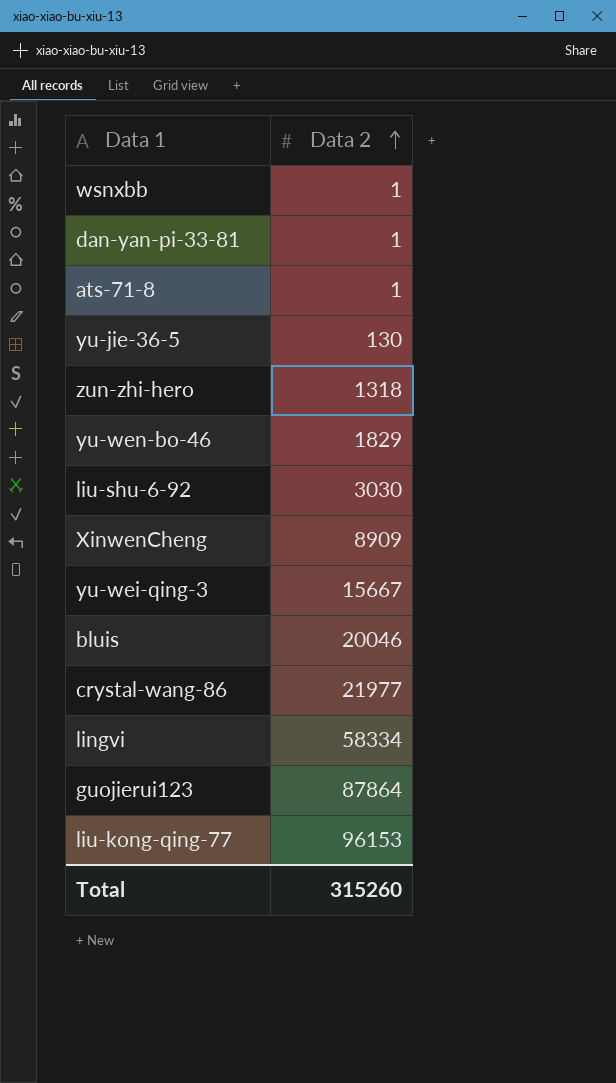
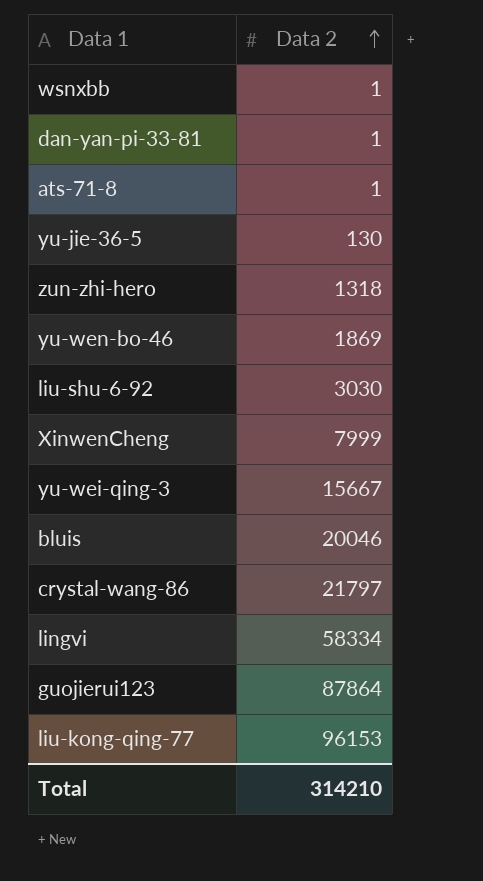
yu-wen-bo-46 | Data 2: 1829 -> 1869
XinwenCheng | Data 2: 8909 -> 7999
crystal-wang-86 | Data 2: 21977 -> 21797
Total | Data 2: 315260 -> 314210

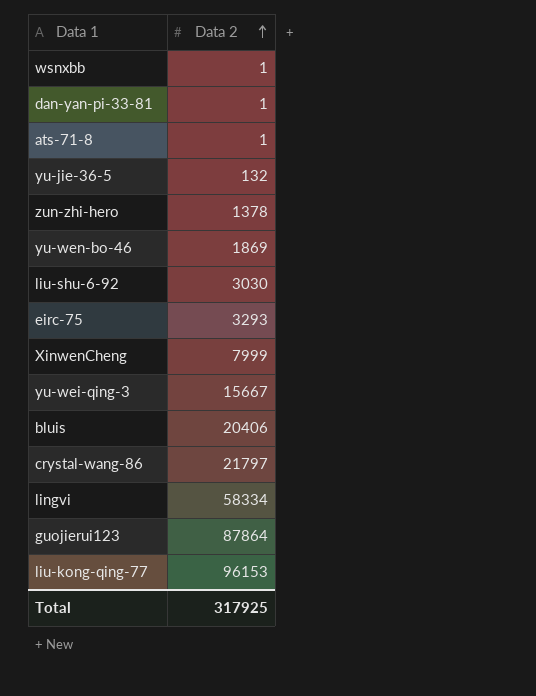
yu-jie-36-5 | Data 2: 130 -> 132
zun-zhi-hero | Data 2: 1318 -> 1378
row eirc-75: none -> 3293
bluis | Data 2: 20046 -> 20406
Total | Data 2: 314210 -> 317925

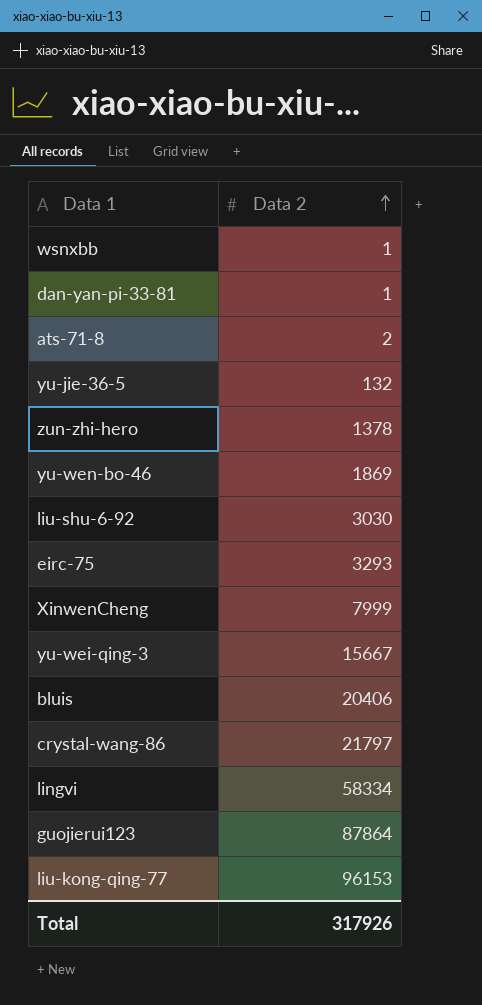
ats-71-8 | Data 2: 1 -> 2
Total | Data 2: 317925 -> 317926

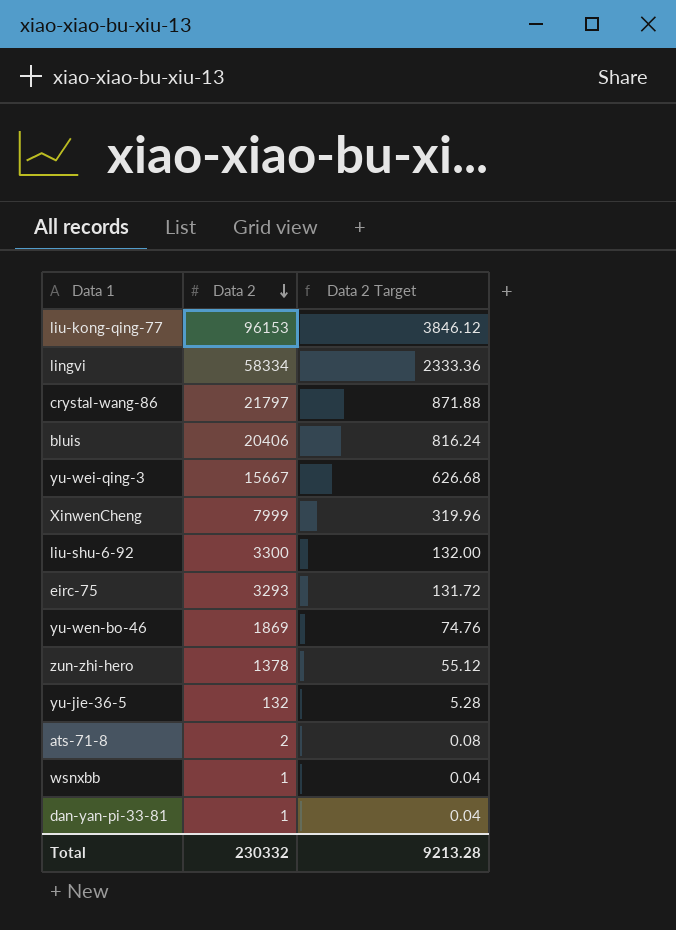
row order: Data 2 ascending -> Data 2 descending
column Data 2 Target | formula: none -> [Data 2] * 0.04
row guojierui123: 87864 -> none
liu-shu-6-92 | Data 2: 3030 -> 3300
Total | Data 2: 317926 -> 230332

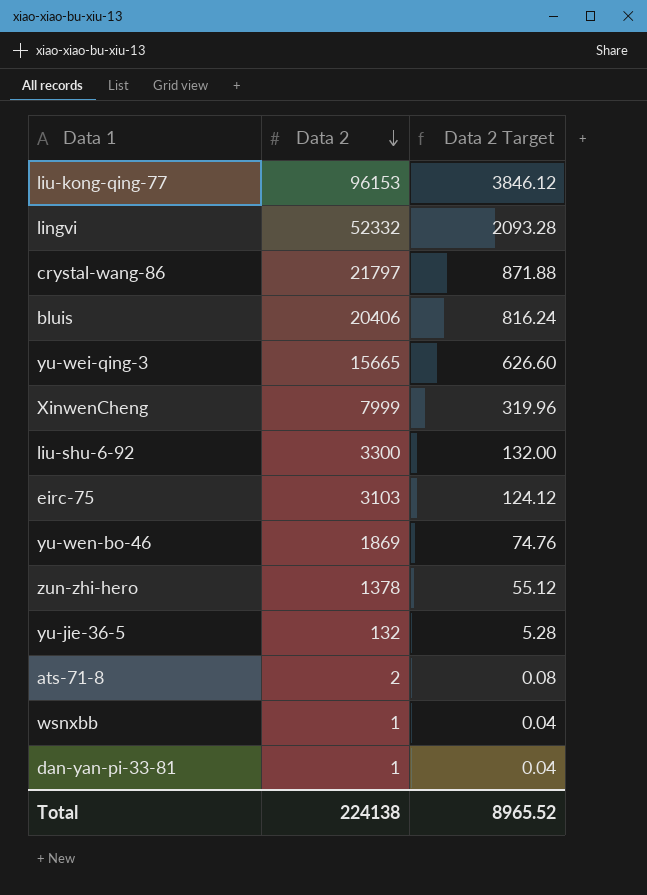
lingvi | Data 2: 58334 -> 52332
lingvi | Data 2 Target: 2333.36 -> 2093.28
yu-wei-qing-3 | Data 2: 15667 -> 15665
yu-wei-qing-3 | Data 2 Target: 626.68 -> 626.60
eirc-75 | Data 2: 3293 -> 3103
eirc-75 | Data 2 Target: 131.72 -> 124.12
Total | Data 2: 230332 -> 224138
Total | Data 2 Target: 9213.28 -> 8965.52

